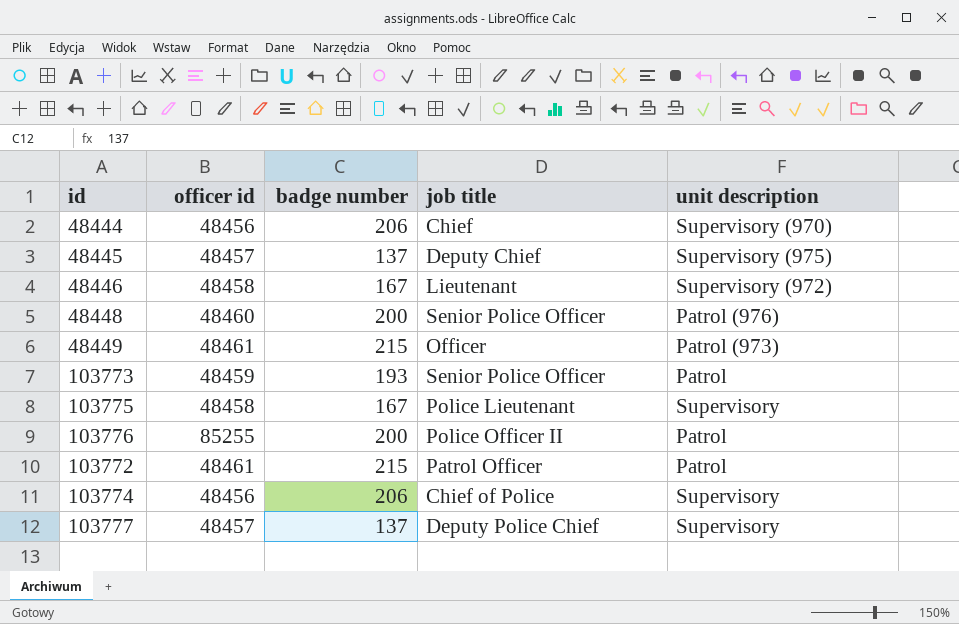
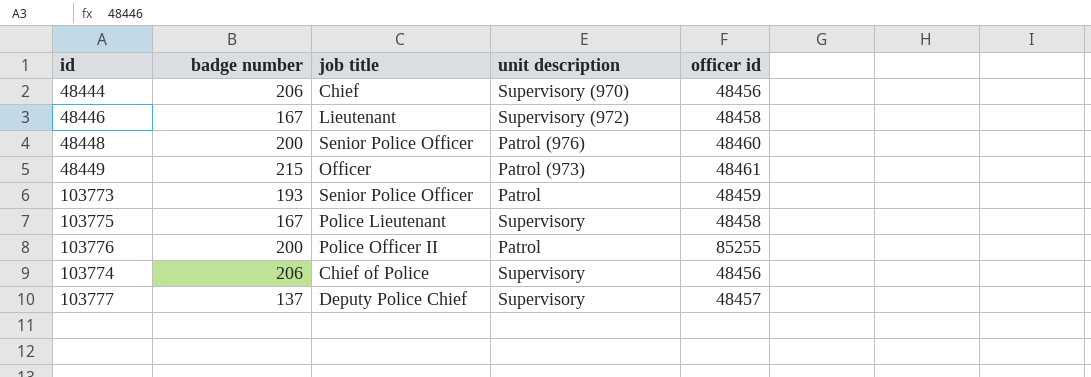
column officer id | position: 2 -> 5
row 48445: 48457 | 137 | Deputy Chief | Supervisory (975) -> none
row 103772: 48461 | 215 | Patrol Officer | Patrol -> none

